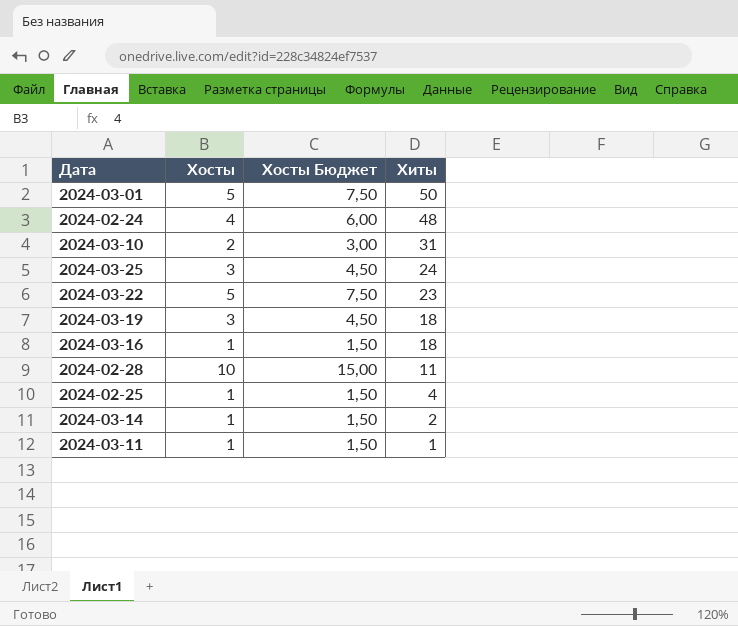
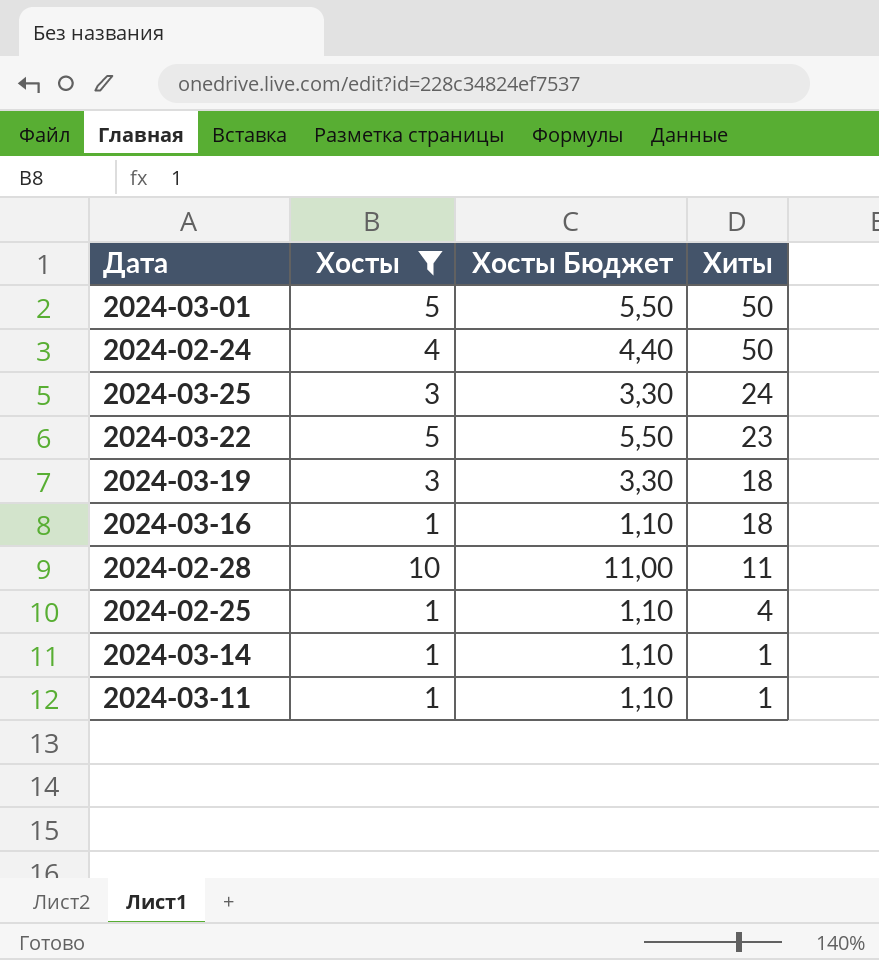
filter: none -> Хосты != 2
column Хосты Бюджет | formula: [Хосты] * 1,5 -> [Хосты] * 1,1
2024-02-24 | Хиты: 48 -> 50
2024-03-14 | Хиты: 2 -> 1

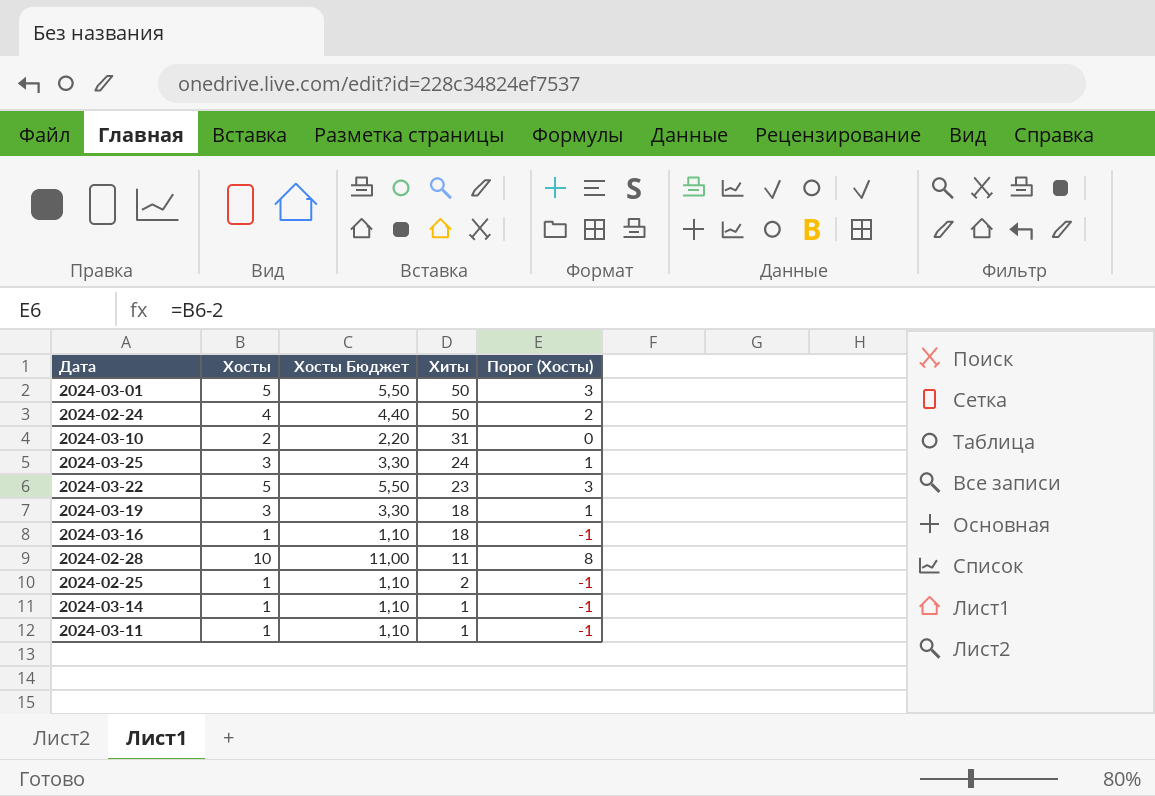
filter: Хосты != 2 -> none
column Порог (Хосты) | formula: none -> [Хосты] - 2
2024-02-25 | Хиты: 4 -> 2

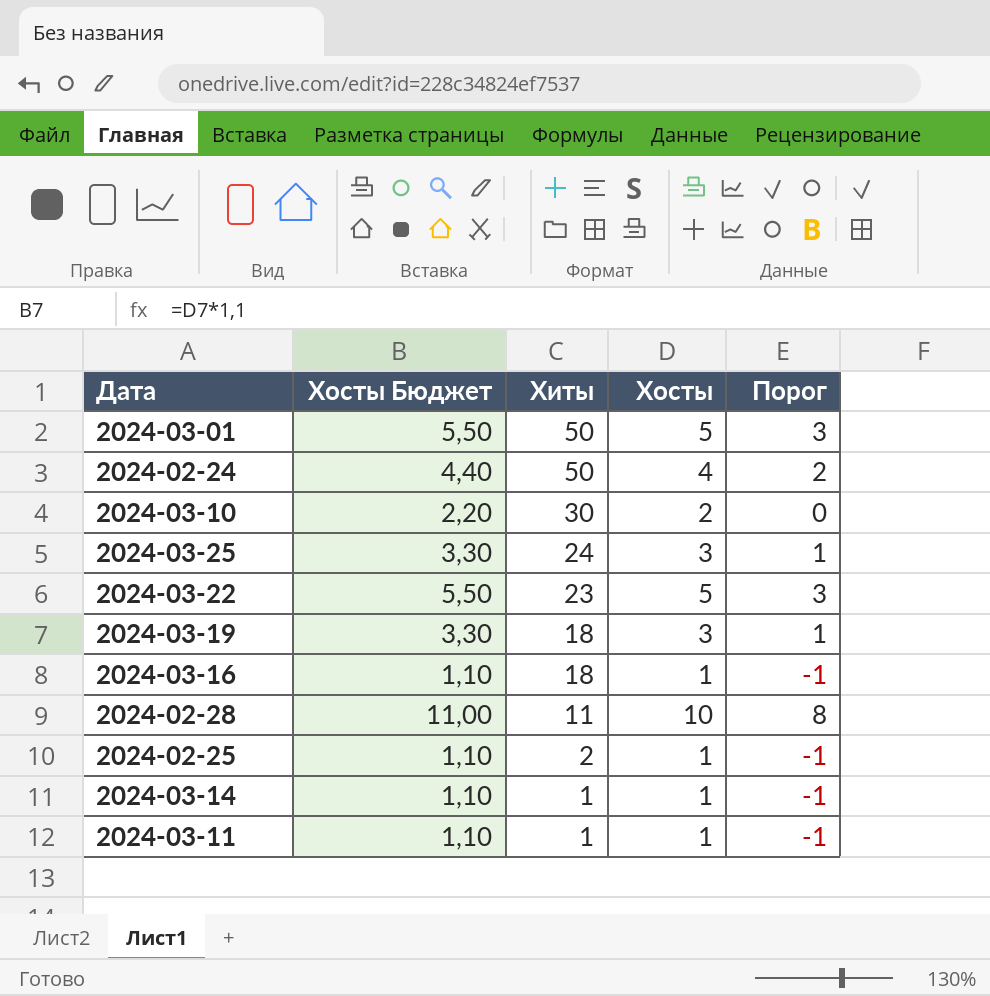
column Хосты | position: 2 -> 4
column name: Порог (Хосты) -> Порог
2024-03-10 | Хиты: 31 -> 30

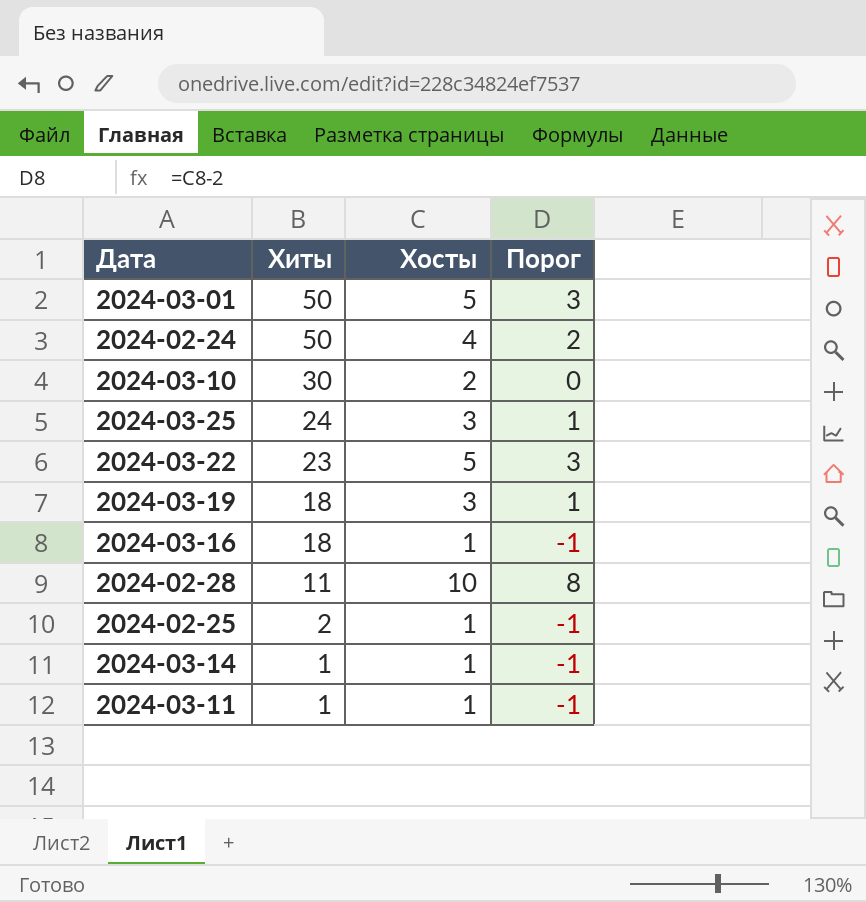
column Хосты Бюджет | formula: [Хосты] * 1,1 -> none

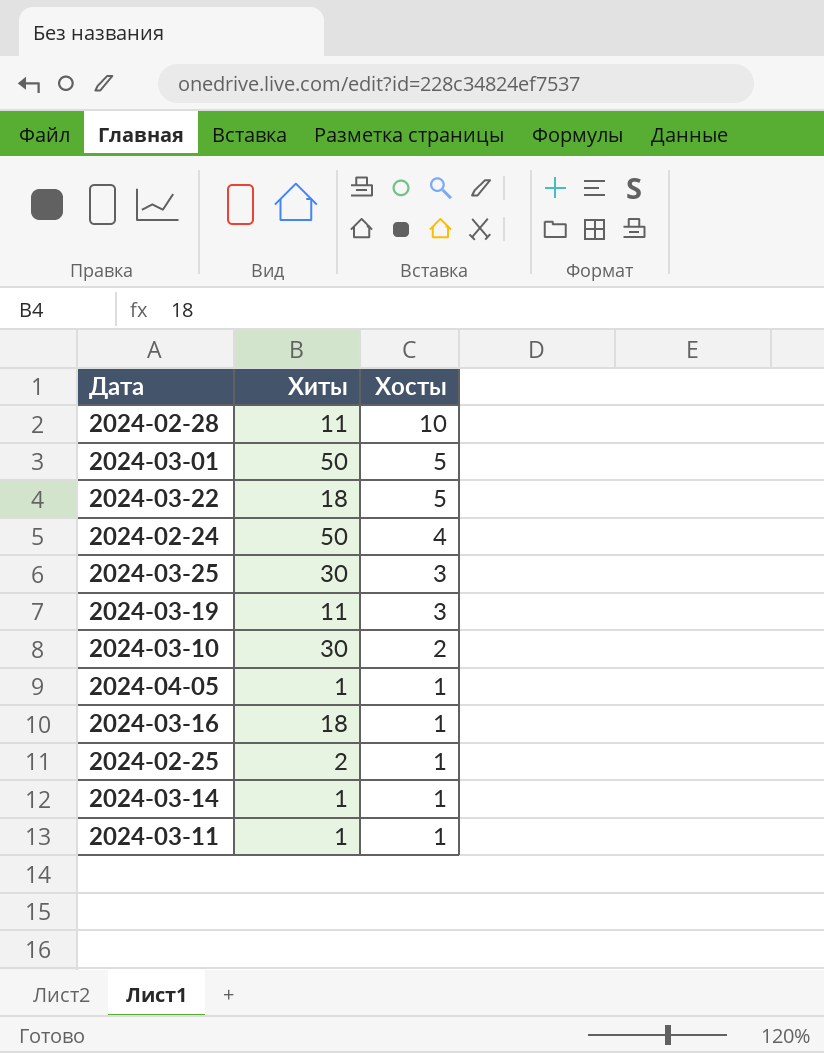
row order: Хиты descending -> Хосты descending
column Порог | formula: [Хосты] - 2 -> none
2024-03-22 | Хиты: 23 -> 18
2024-03-25 | Хиты: 24 -> 30
2024-03-19 | Хиты: 18 -> 11
row 2024-04-05: none -> 1 | 1

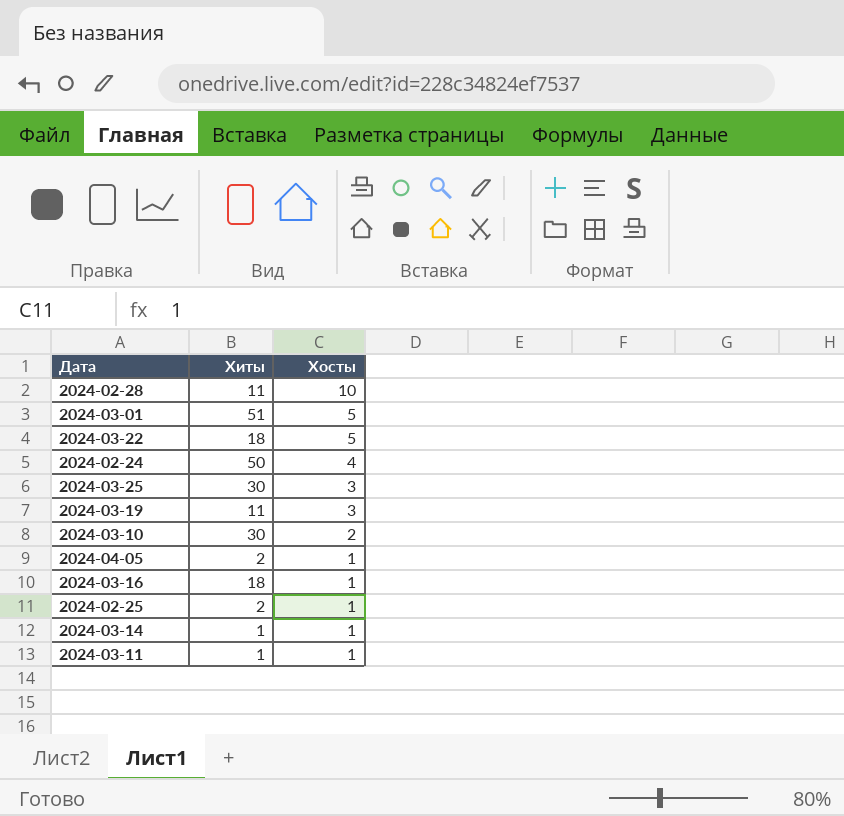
2024-03-01 | Хиты: 50 -> 51
2024-04-05 | Хиты: 1 -> 2

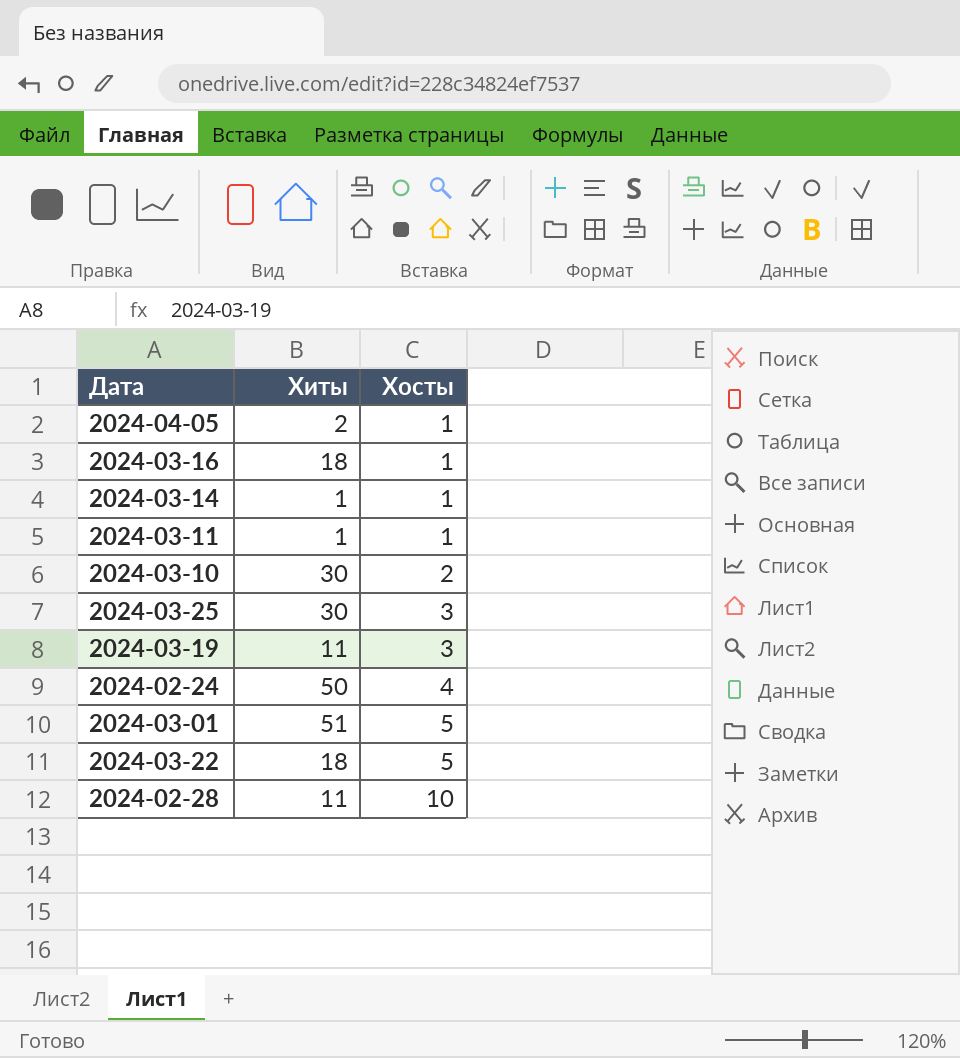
row order: Хосты descending -> Хосты ascending
row 2024-02-25: 2 | 1 -> none

